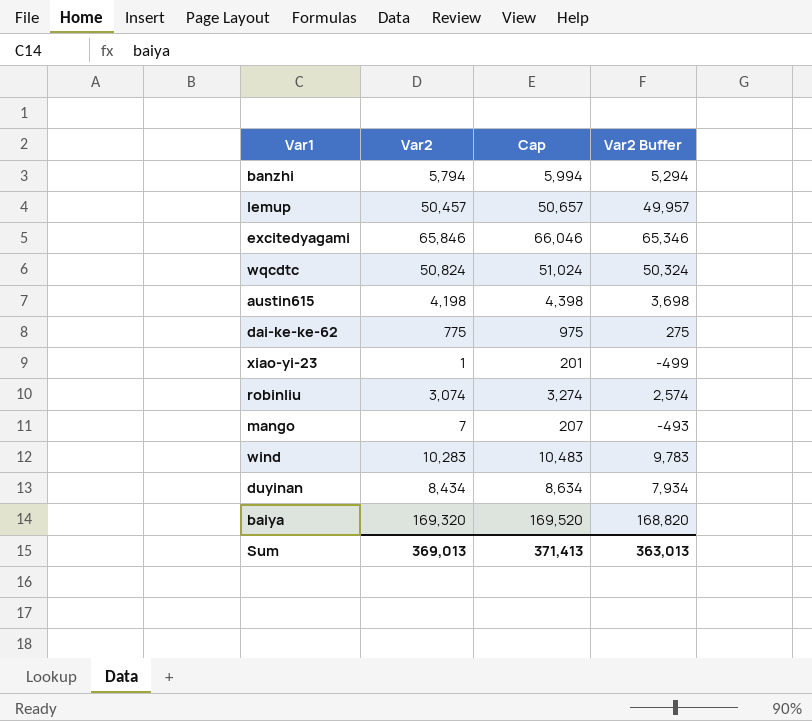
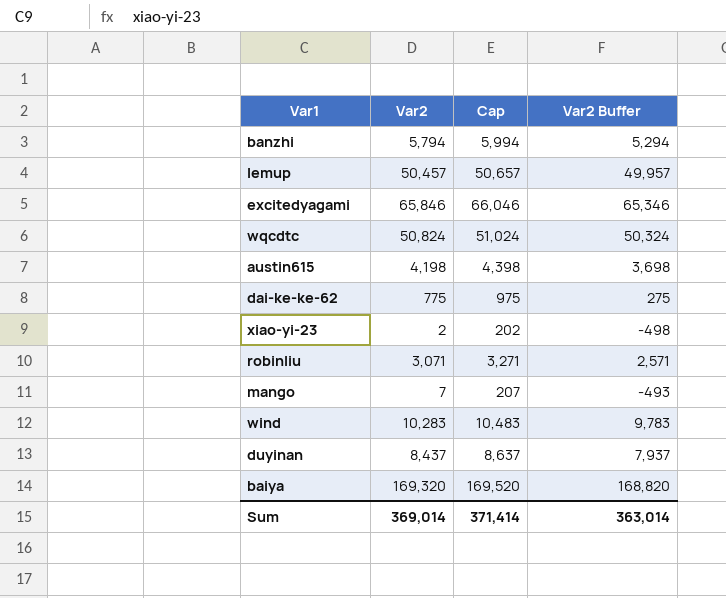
xiao-yi-23 | Var2: 1 -> 2
xiao-yi-23 | Cap: 201 -> 202
xiao-yi-23 | Var2 Buffer: -499 -> -498
robinliu | Var2: 3,074 -> 3,071
robinliu | Cap: 3,274 -> 3,271
robinliu | Var2 Buffer: 2,574 -> 2,571
duyinan | Var2: 8,434 -> 8,437
duyinan | Cap: 8,634 -> 8,637
duyinan | Var2 Buffer: 7,934 -> 7,937
Sum | Var2: 369,013 -> 369,014
Sum | Cap: 371,413 -> 371,414
Sum | Var2 Buffer: 363,013 -> 363,014

